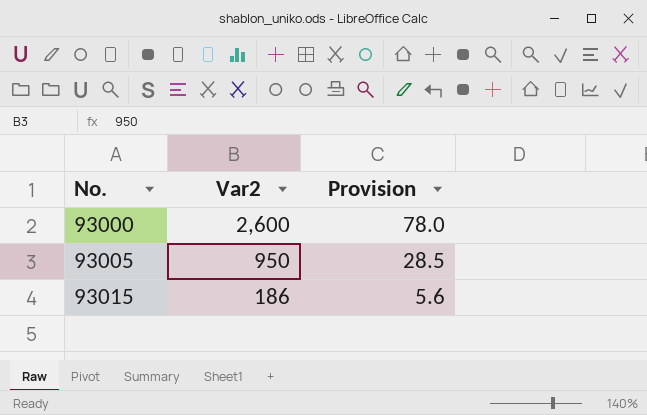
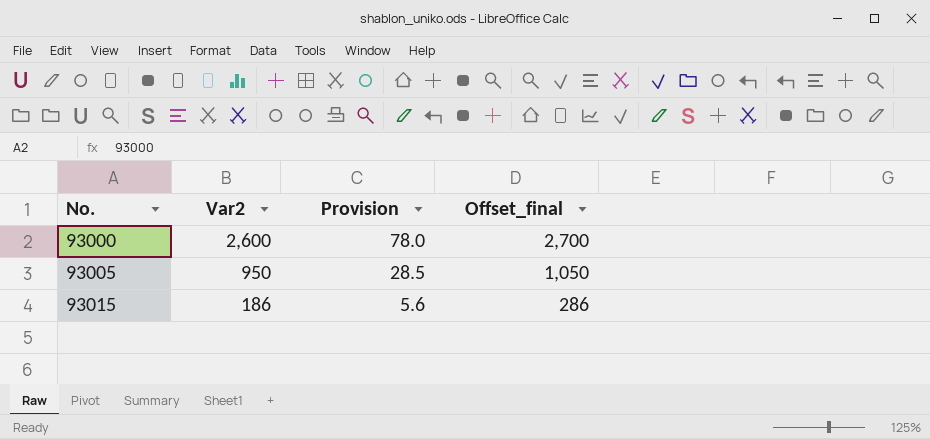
column Offset_final | formula: none -> [Var2] + 100

